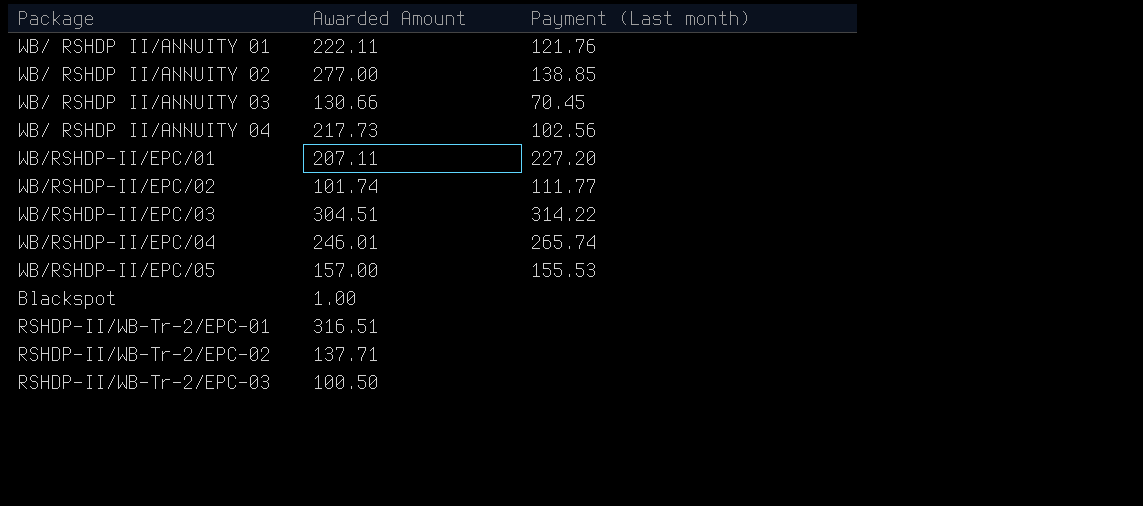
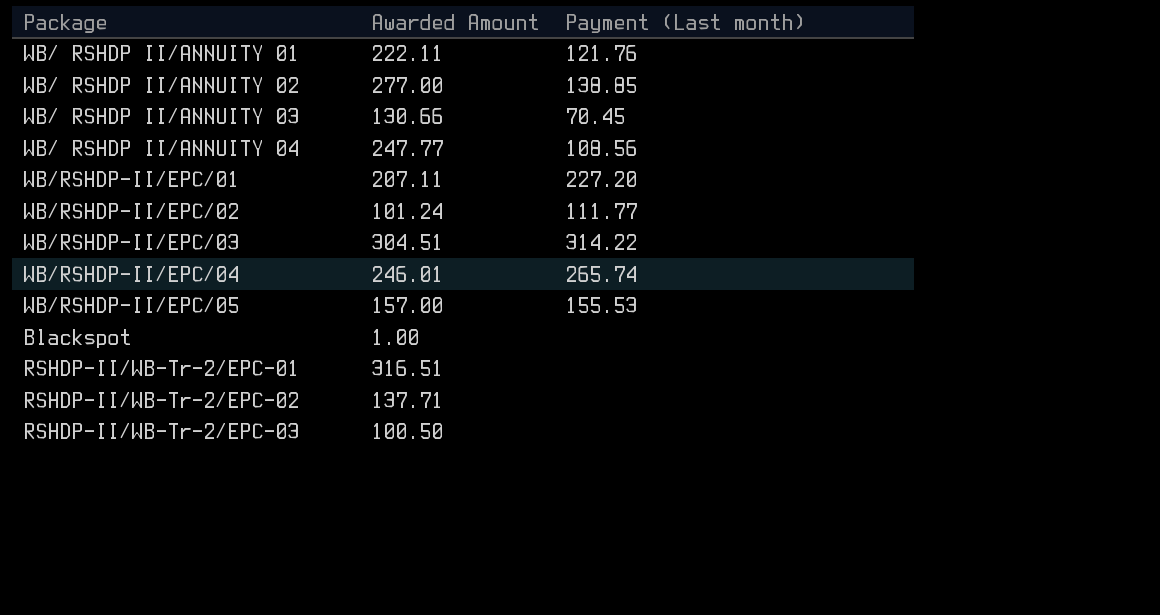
WB/ RSHDP II/ANNUITY 04 | Awarded Amount: 217.73 -> 247.77
WB/ RSHDP II/ANNUITY 04 | Payment (Last month): 102.56 -> 108.56
WB/RSHDP-II/EPC/02 | Awarded Amount: 101.74 -> 101.24

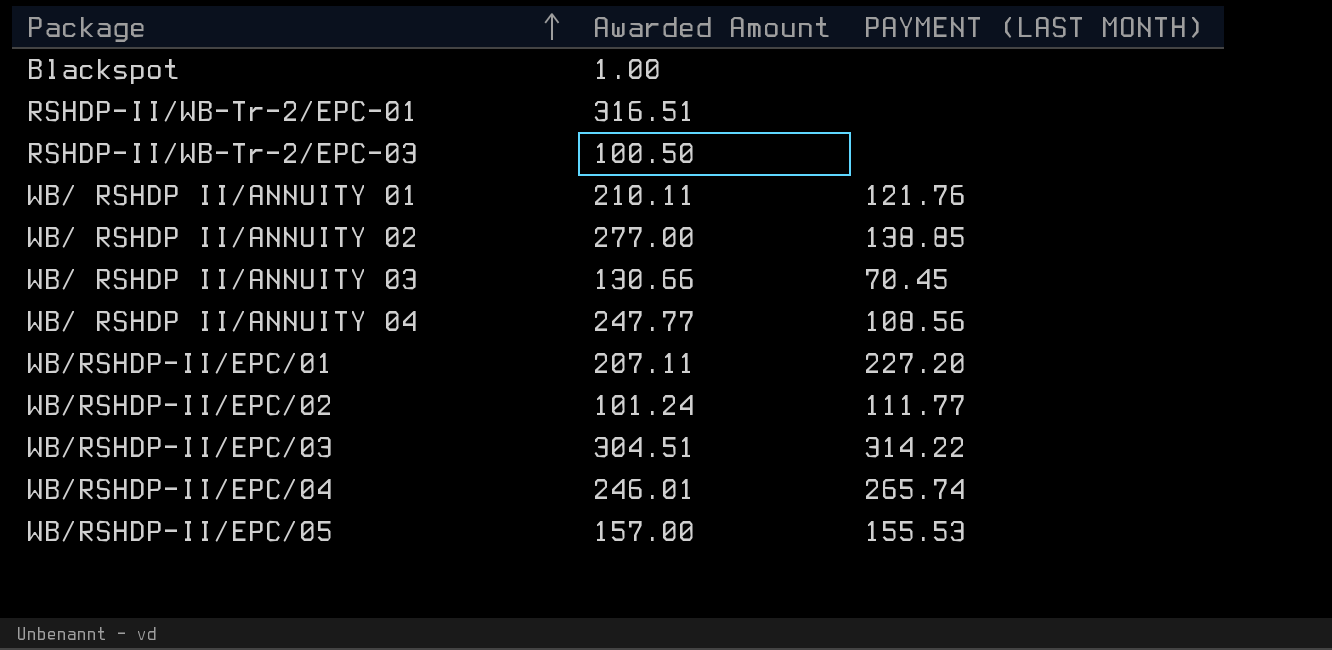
row order: none -> Package ascending
column name: Payment (Last month) -> PAYMENT (LAST MONTH)
row RSHDP-II/WB-Tr-2/EPC-02: 137.71 | none -> none
WB/ RSHDP II/ANNUITY 01 | Awarded Amount: 222.11 -> 210.11

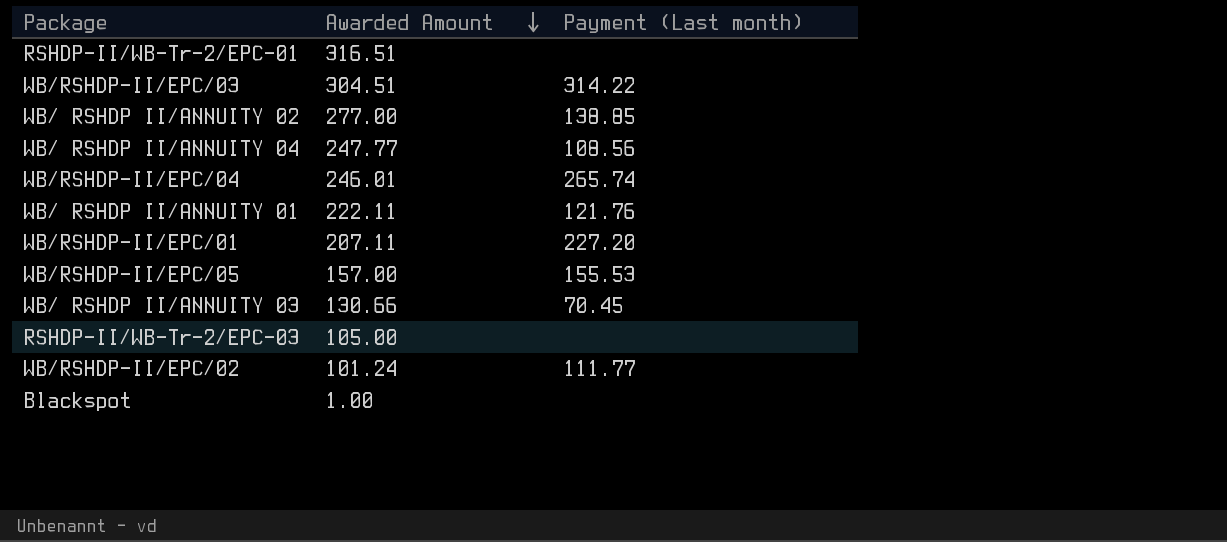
row order: Package ascending -> Awarded Amount descending
column name: PAYMENT (LAST MONTH) -> Payment (Last month)
WB/ RSHDP II/ANNUITY 01 | Awarded Amount: 210.11 -> 222.11
RSHDP-II/WB-Tr-2/EPC-03 | Awarded Amount: 100.50 -> 105.00

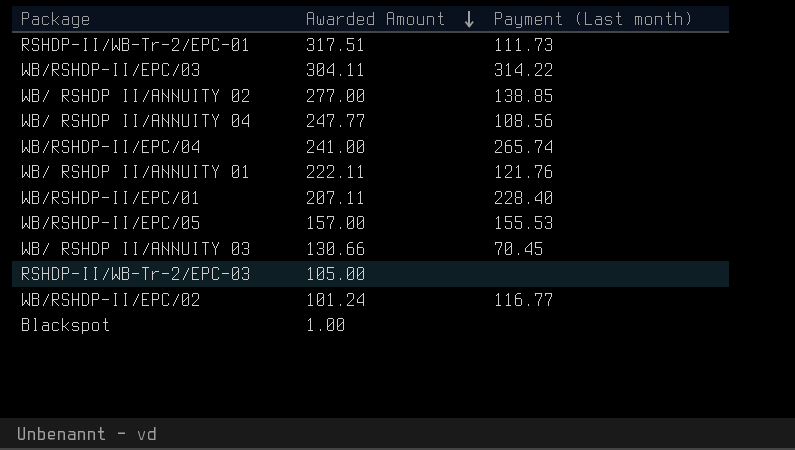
RSHDP-II/WB-Tr-2/EPC-01 | Awarded Amount: 316.51 -> 317.51
RSHDP-II/WB-Tr-2/EPC-01 | Payment (Last month): none -> 111.73
WB/RSHDP-II/EPC/03 | Awarded Amount: 304.51 -> 304.11
WB/RSHDP-II/EPC/04 | Awarded Amount: 246.01 -> 241.00
WB/RSHDP-II/EPC/01 | Payment (Last month): 227.20 -> 228.40
WB/RSHDP-II/EPC/02 | Payment (Last month): 111.77 -> 116.77

